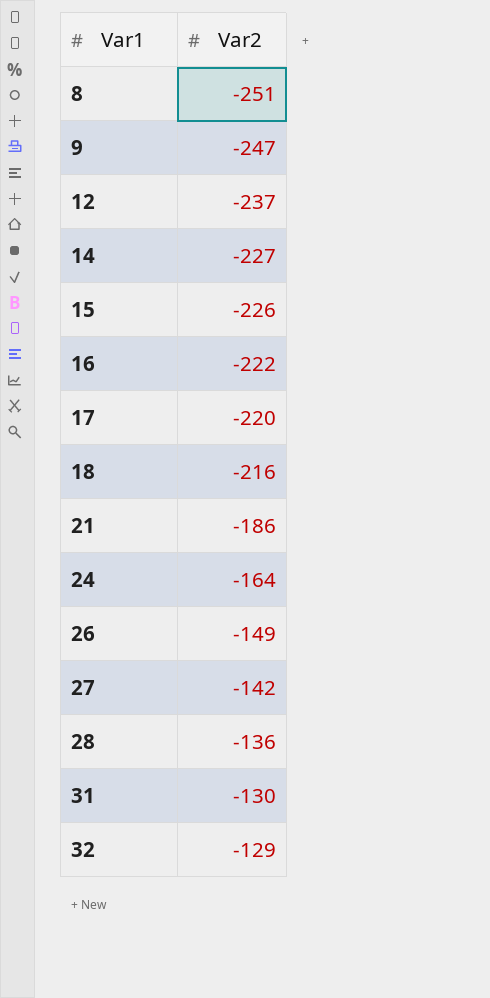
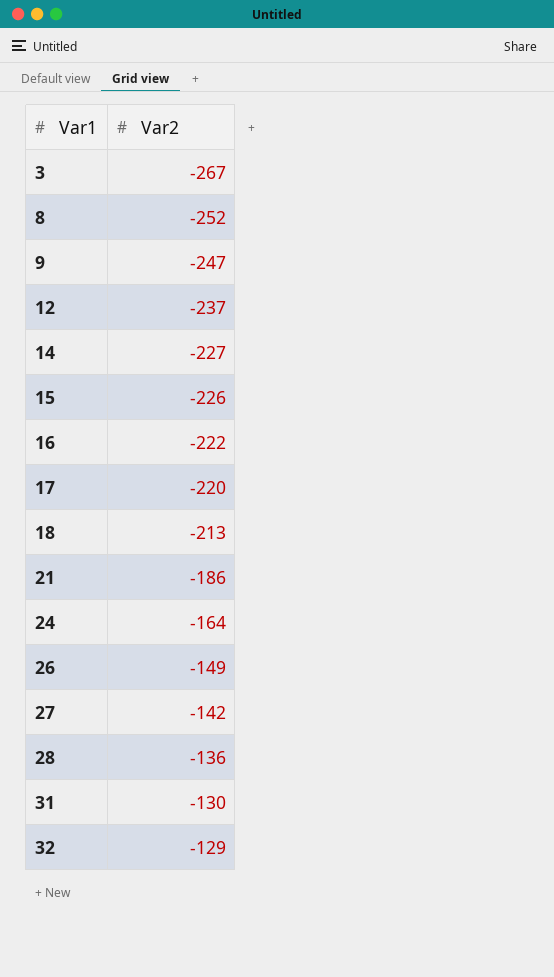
row 3: none -> -267
8 | Var2: -251 -> -252
18 | Var2: -216 -> -213

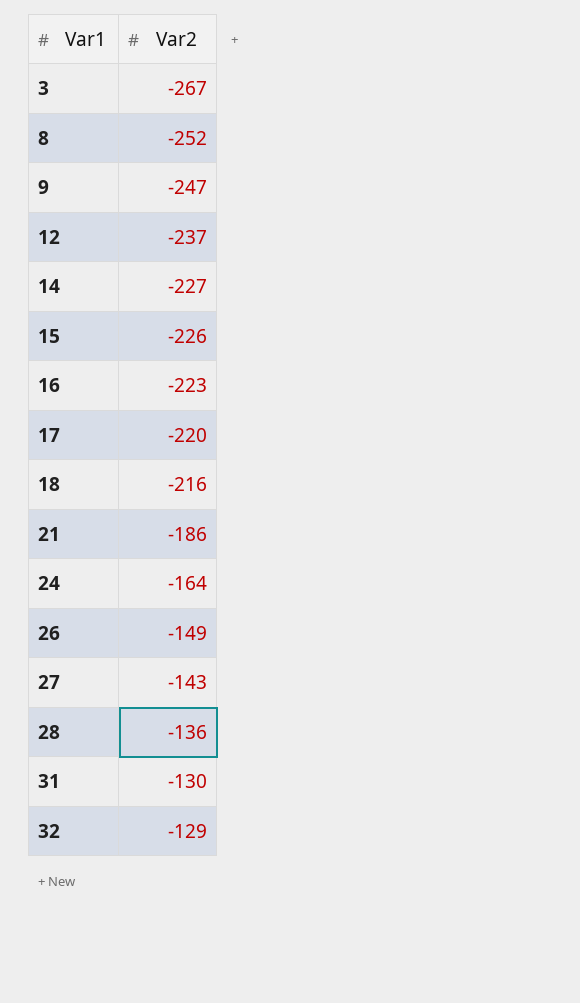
16 | Var2: -222 -> -223
18 | Var2: -213 -> -216
27 | Var2: -142 -> -143

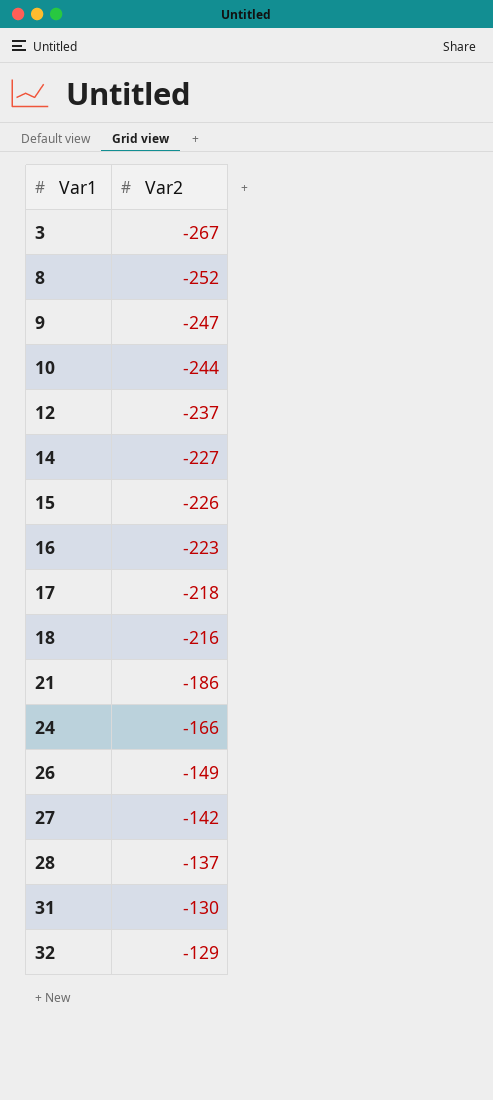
row 10: none -> -244
17 | Var2: -220 -> -218
24 | Var2: -164 -> -166
27 | Var2: -143 -> -142
28 | Var2: -136 -> -137

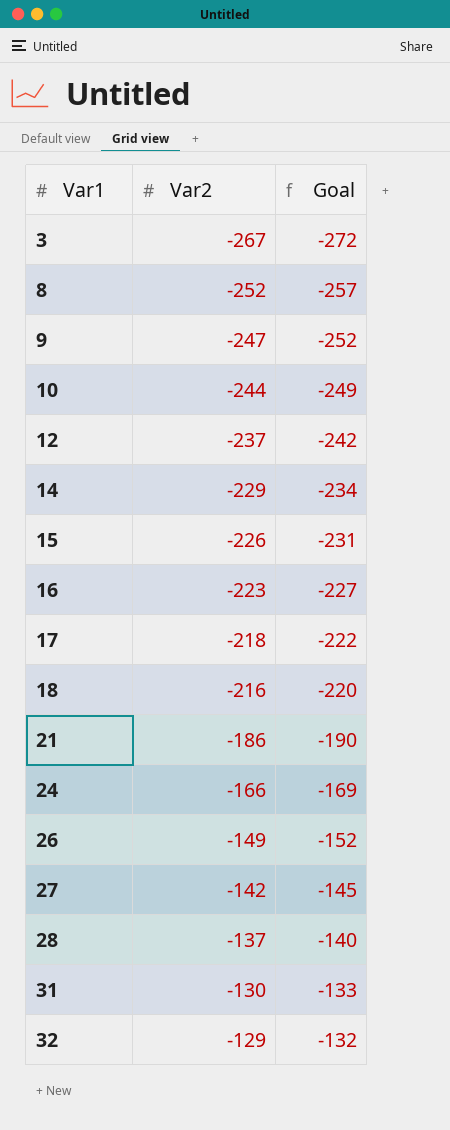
column Goal | formula: none -> [Var2] * 1.02
14 | Var2: -227 -> -229

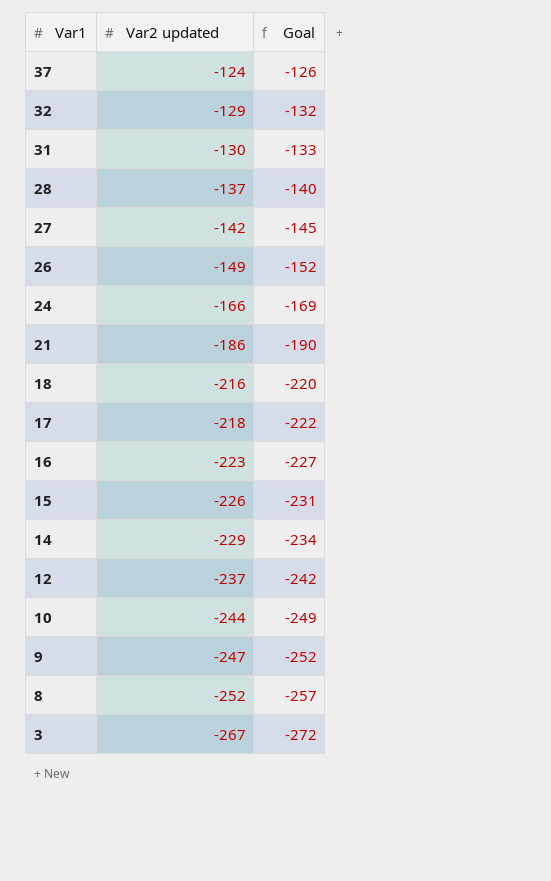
row order: Var1 ascending -> Var1 descending
column name: Var2 -> Var2 updated
row 37: none -> -124 | -126

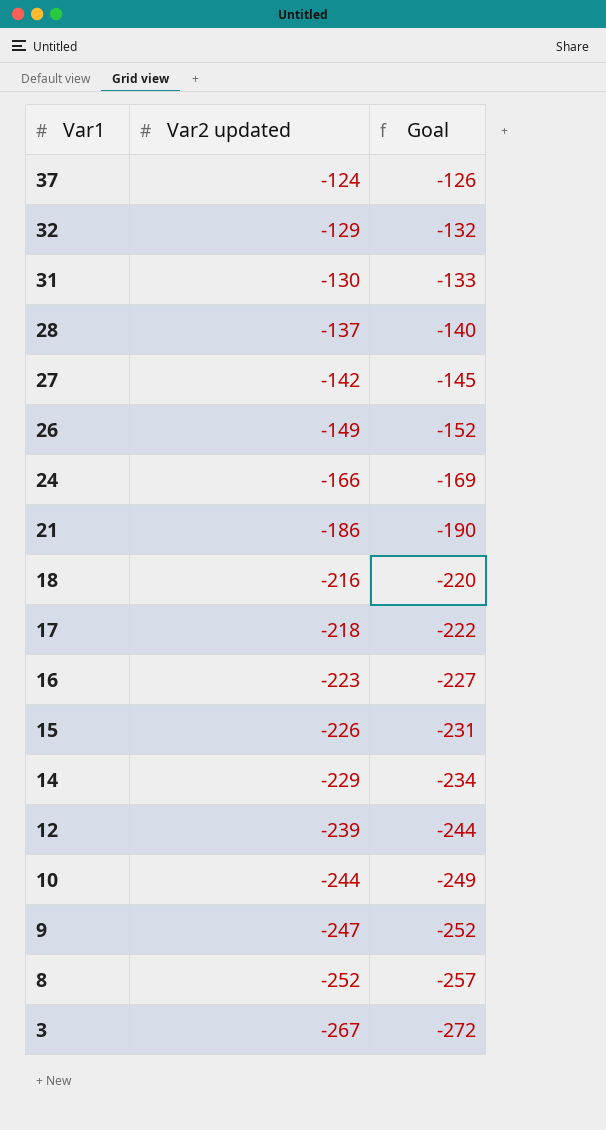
12 | Var2 updated: -237 -> -239
12 | Goal: -242 -> -244

